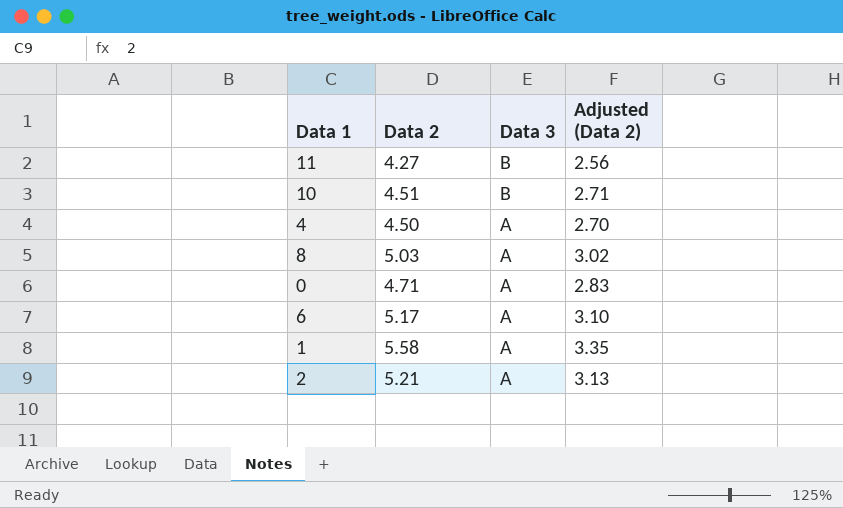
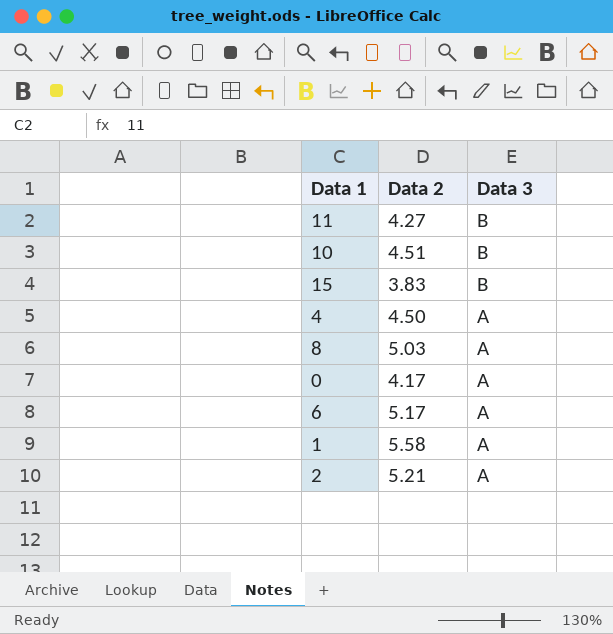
column Adjusted (Data 2) | formula: [Data 2] * 0.6 -> none
row 15: none -> 3.83 | B
0 | Data 2: 4.71 -> 4.17

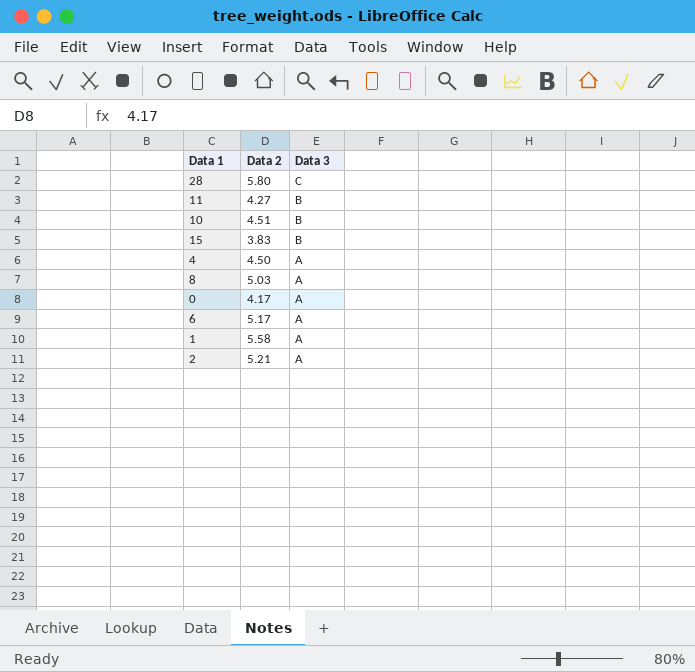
row 28: none -> 5.80 | C

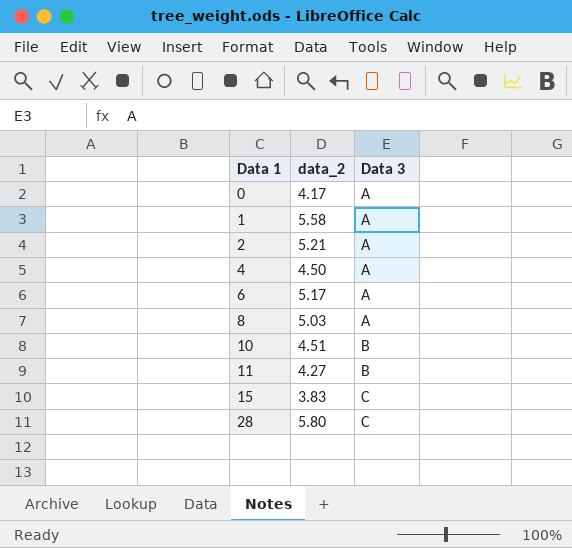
row order: Data 3 descending -> Data 1 ascending
column name: Data 2 -> data_2
15 | Data 3: B -> C

